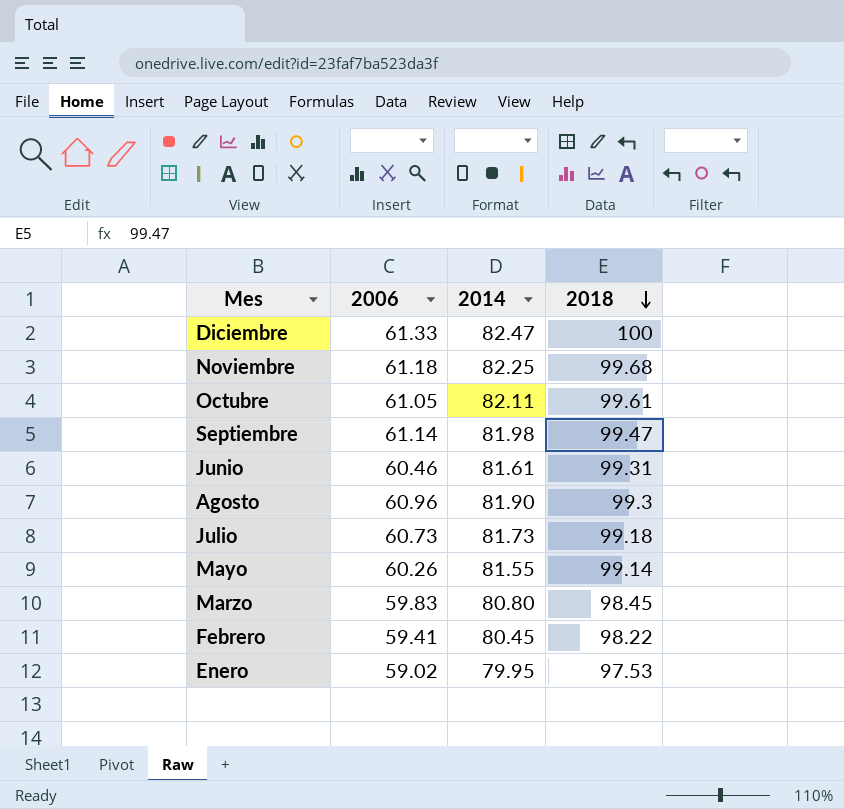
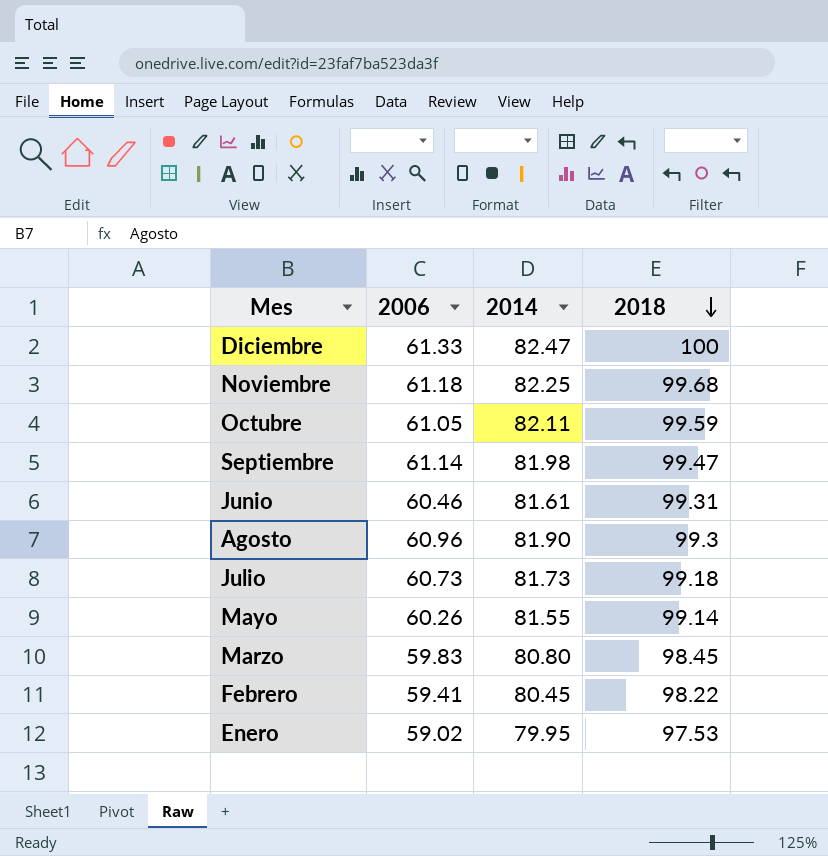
Octubre | 2018: 99.61 -> 99.59

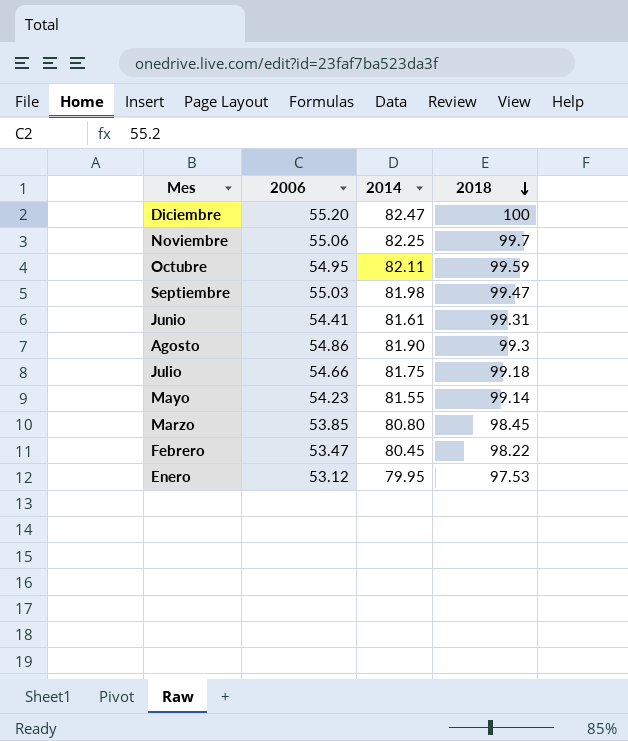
Diciembre | 2006: 61.33 -> 55.20
Noviembre | 2006: 61.18 -> 55.06
Noviembre | 2018: 99.68 -> 99.7
Octubre | 2006: 61.05 -> 54.95
Septiembre | 2006: 61.14 -> 55.03
Junio | 2006: 60.46 -> 54.41
Agosto | 2006: 60.96 -> 54.86
Julio | 2006: 60.73 -> 54.66
Julio | 2014: 81.73 -> 81.75
Mayo | 2006: 60.26 -> 54.23
Marzo | 2006: 59.83 -> 53.85
Febrero | 2006: 59.41 -> 53.47
Enero | 2006: 59.02 -> 53.12

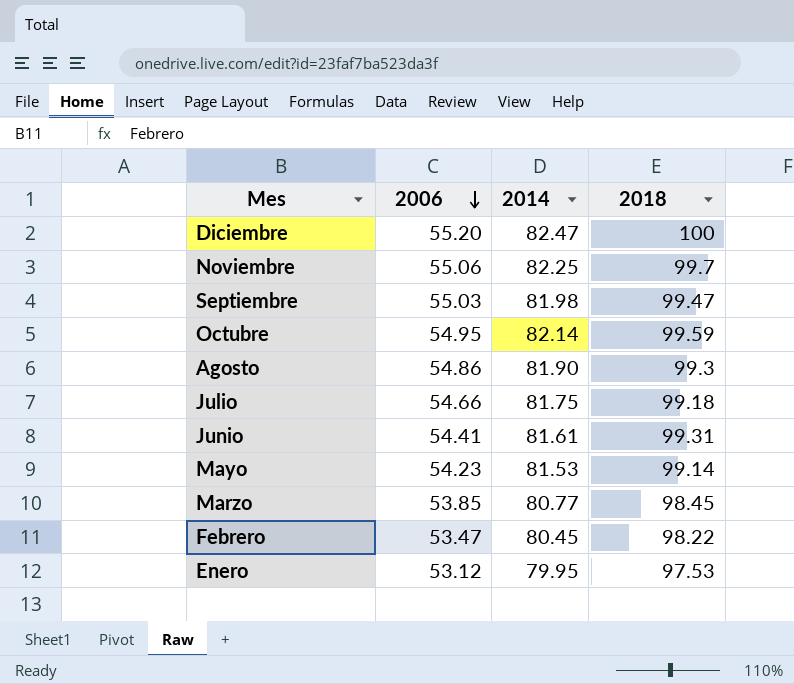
row order: 2018 descending -> 2006 descending
Octubre | 2014: 82.11 -> 82.14
Mayo | 2014: 81.55 -> 81.53
Marzo | 2014: 80.80 -> 80.77

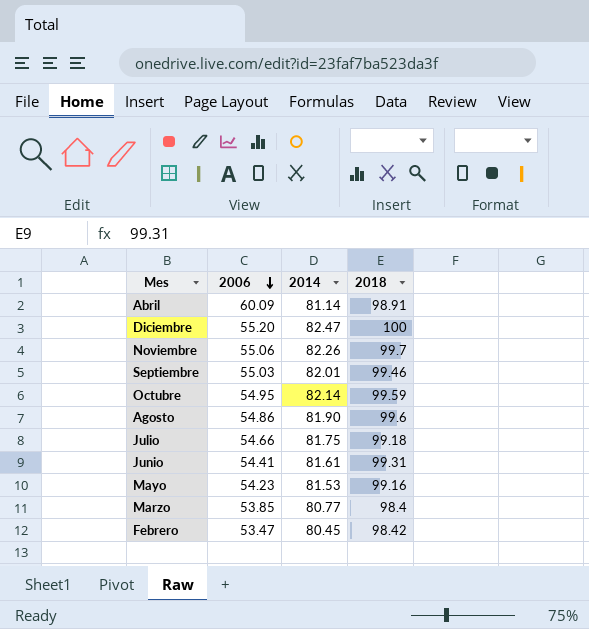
row Enero: 53.12 | 79.95 | 97.53 -> none
row Abril: none -> 60.09 | 81.14 | 98.91
Noviembre | 2014: 82.25 -> 82.26
Septiembre | 2014: 81.98 -> 82.01
Septiembre | 2018: 99.47 -> 99.46
Agosto | 2018: 99.3 -> 99.6
Mayo | 2018: 99.14 -> 99.16
Marzo | 2018: 98.45 -> 98.4
Febrero | 2018: 98.22 -> 98.42

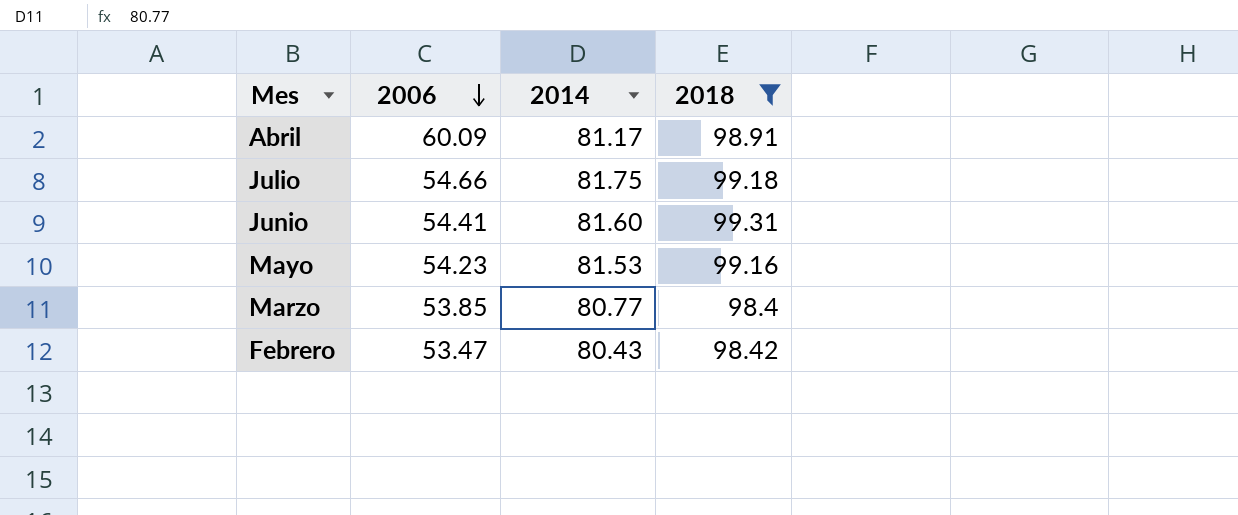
filter: none -> 2018 <= 99.31
Abril | 2014: 81.14 -> 81.17
Junio | 2014: 81.61 -> 81.60
Febrero | 2014: 80.45 -> 80.43

